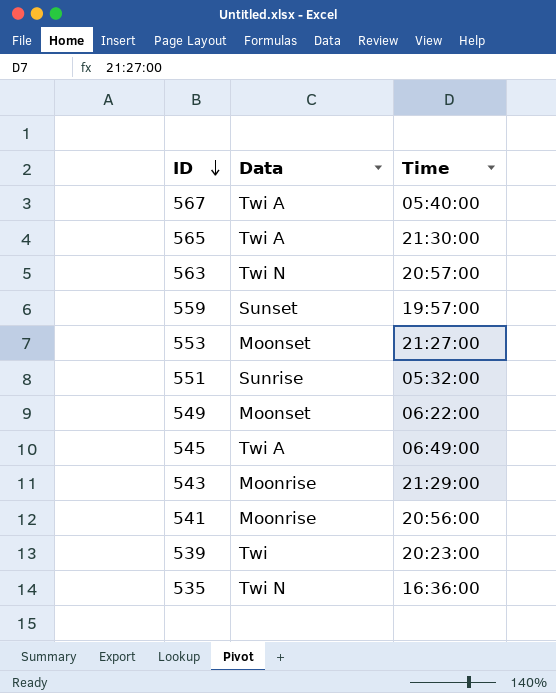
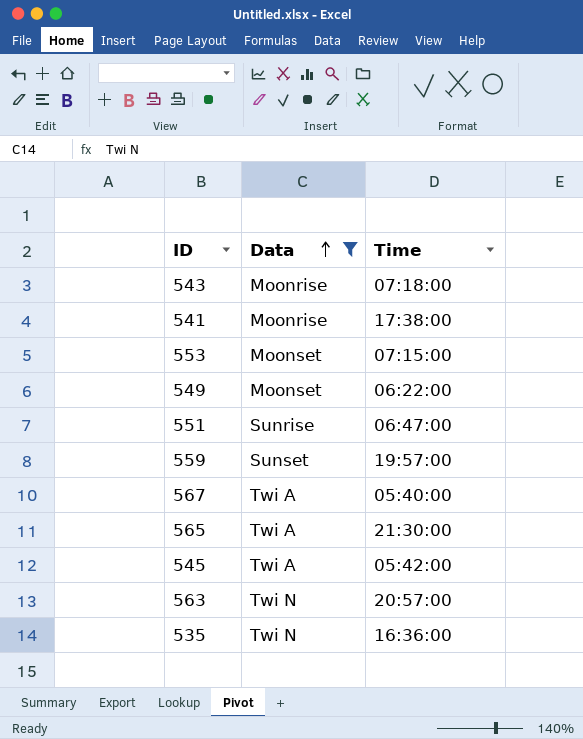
filter: none -> Data != Twi
row order: ID descending -> Data ascending
543 | Time: 21:29:00 -> 07:18:00
541 | Time: 20:56:00 -> 17:38:00
553 | Time: 21:27:00 -> 07:15:00
551 | Time: 05:32:00 -> 06:47:00
545 | Time: 06:49:00 -> 05:42:00

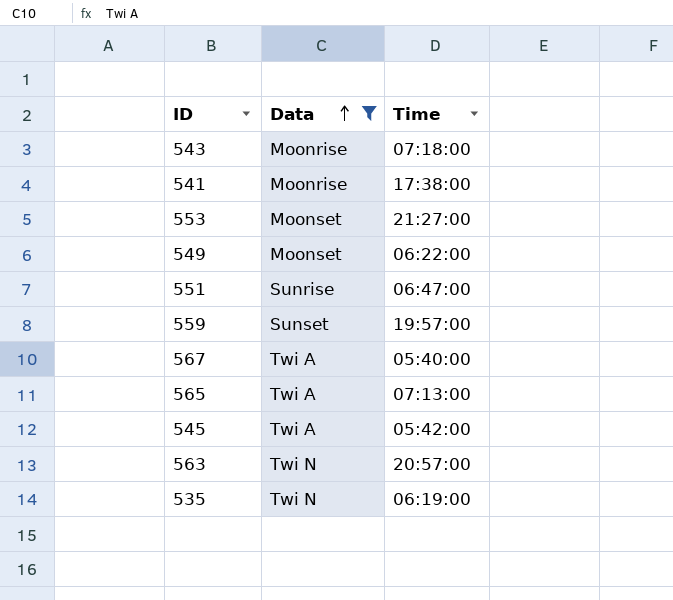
553 | Time: 07:15:00 -> 21:27:00
565 | Time: 21:30:00 -> 07:13:00
535 | Time: 16:36:00 -> 06:19:00

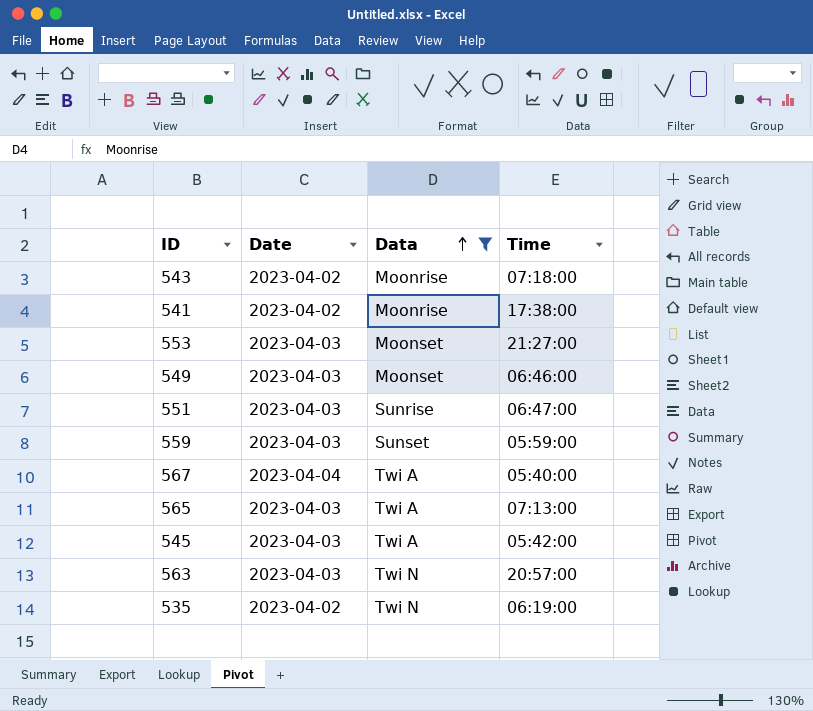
column Date | position: none -> 2
549 | Time: 06:22:00 -> 06:46:00
559 | Time: 19:57:00 -> 05:59:00

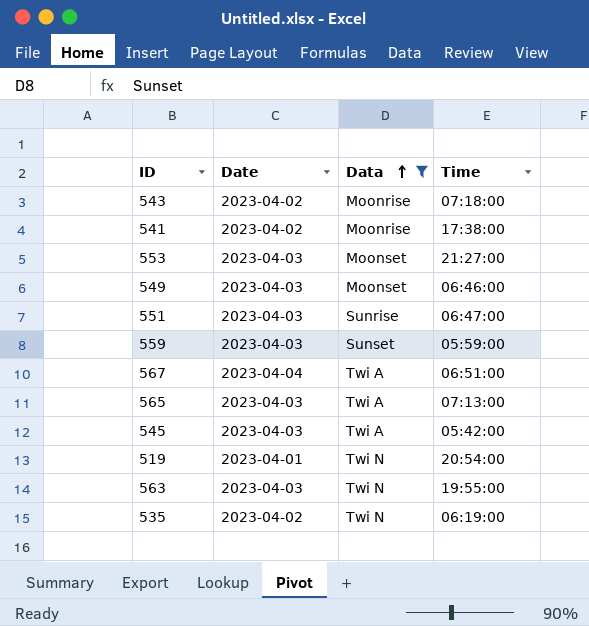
567 | Time: 05:40:00 -> 06:51:00
row 519: none -> 2023-04-01 | Twi N | 20:54:00
563 | Time: 20:57:00 -> 19:55:00

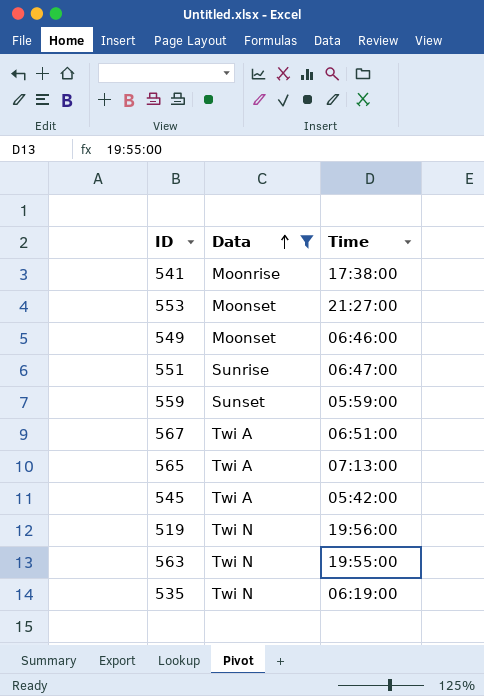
column Date | position: 2 -> none
row 543: 2023-04-02 | Moonrise | 07:18:00 -> none
519 | Time: 20:54:00 -> 19:56:00

